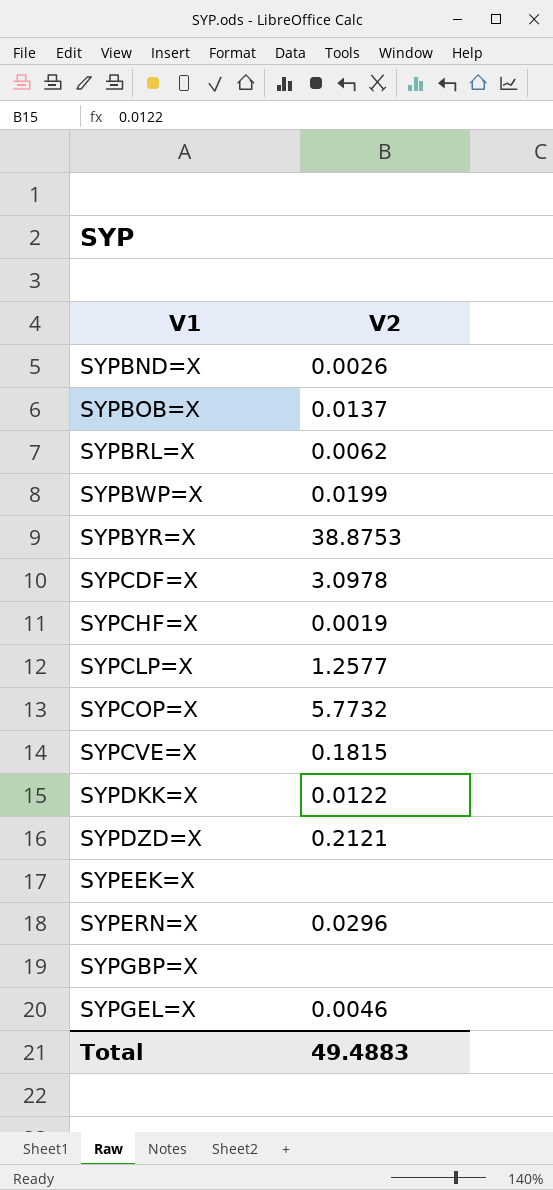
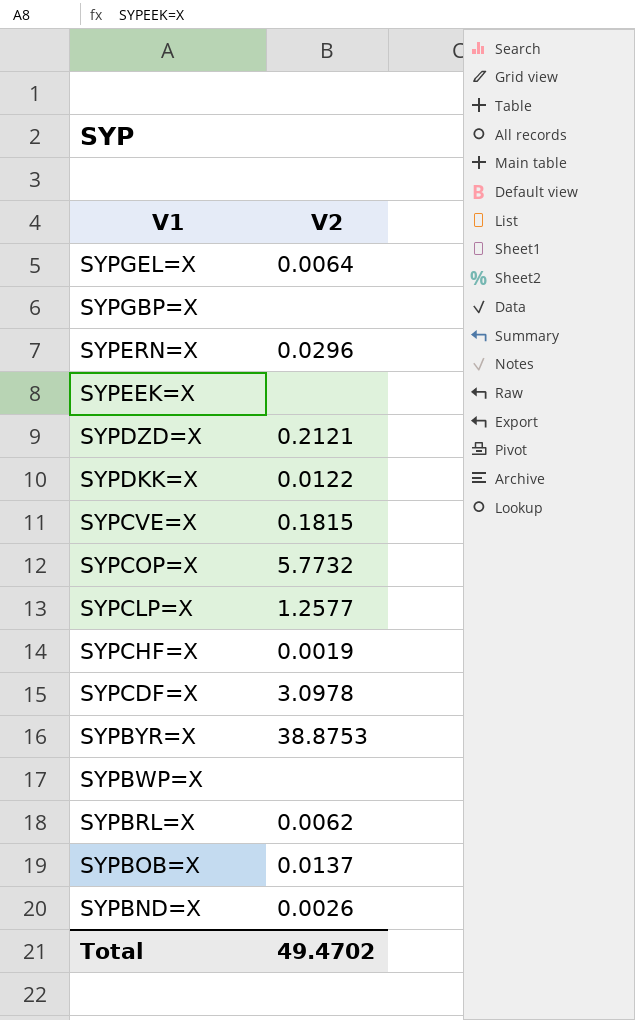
row order: V1 ascending -> V1 descending
SYPGEL=X | V2: 0.0046 -> 0.0064
SYPBWP=X | V2: 0.0199 -> none
Total | V2: 49.4883 -> 49.4702

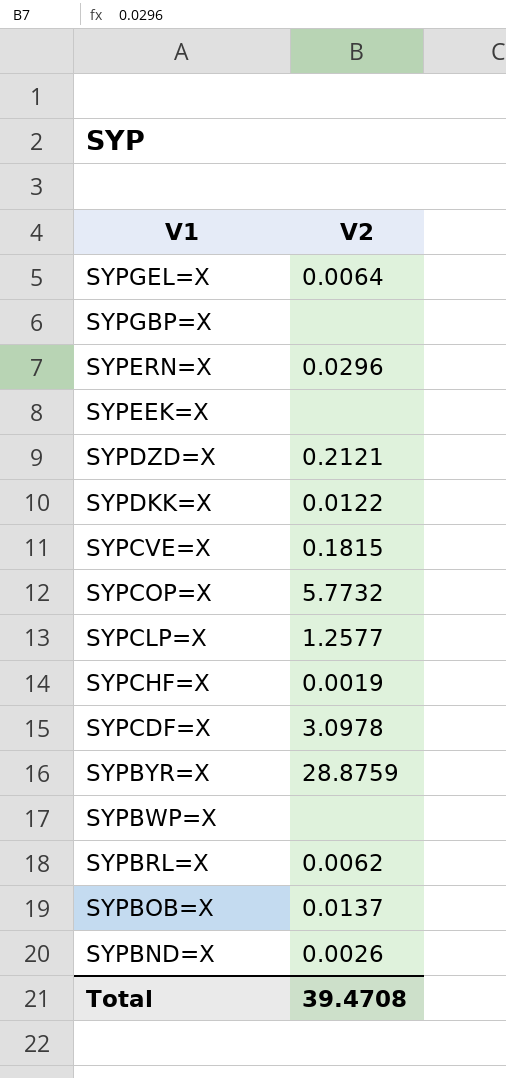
SYPBYR=X | V2: 38.8753 -> 28.8759
Total | V2: 49.4702 -> 39.4708

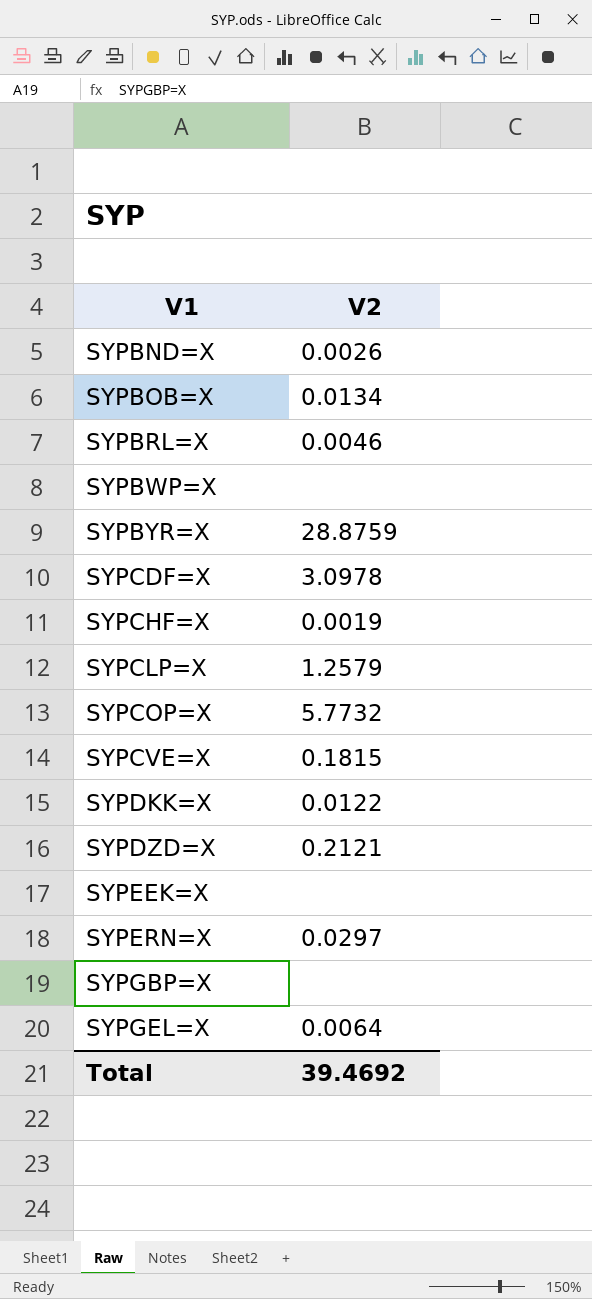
row order: V1 descending -> V1 ascending
SYPBOB=X | V2: 0.0137 -> 0.0134
SYPBRL=X | V2: 0.0062 -> 0.0046
SYPCLP=X | V2: 1.2577 -> 1.2579
SYPERN=X | V2: 0.0296 -> 0.0297
Total | V2: 39.4708 -> 39.4692

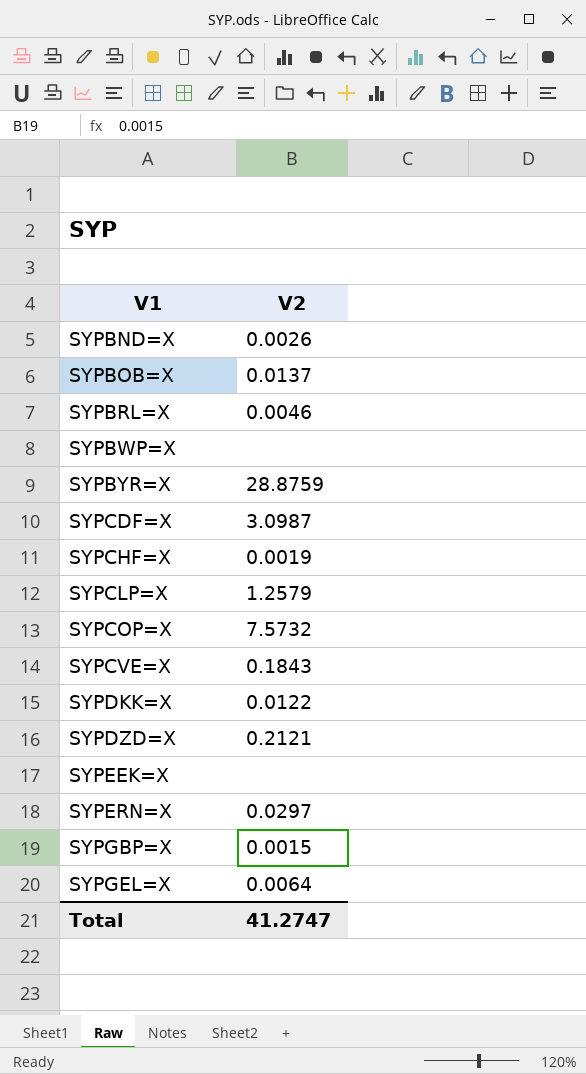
SYPBOB=X | V2: 0.0134 -> 0.0137
SYPCDF=X | V2: 3.0978 -> 3.0987
SYPCOP=X | V2: 5.7732 -> 7.5732
SYPCVE=X | V2: 0.1815 -> 0.1843
SYPGBP=X | V2: none -> 0.0015
Total | V2: 39.4692 -> 41.2747

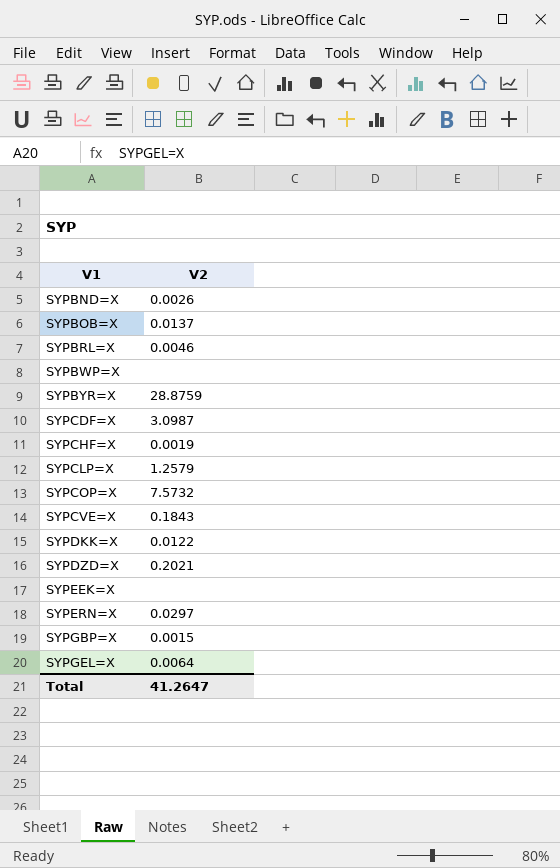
SYPDZD=X | V2: 0.2121 -> 0.2021
Total | V2: 41.2747 -> 41.2647

